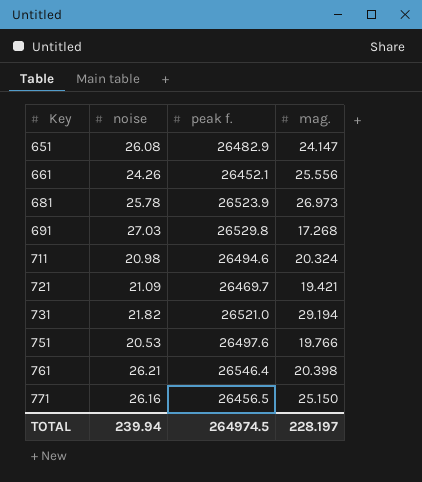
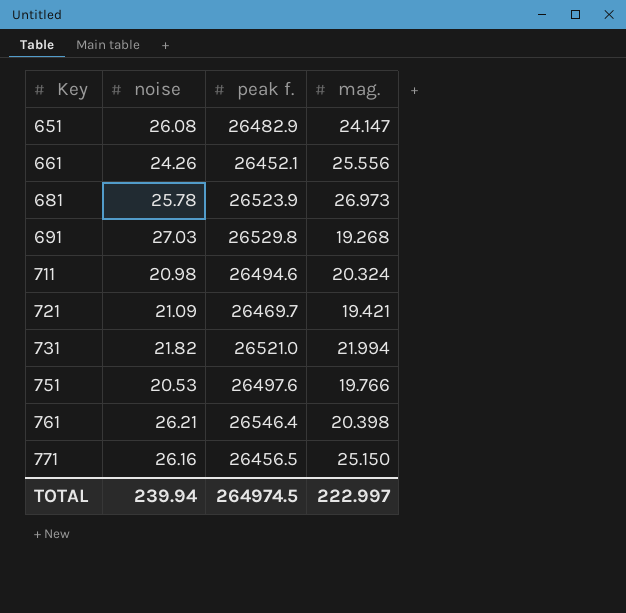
691 | mag.: 17.268 -> 19.268
731 | mag.: 29.194 -> 21.994
TOTAL | mag.: 228.197 -> 222.997

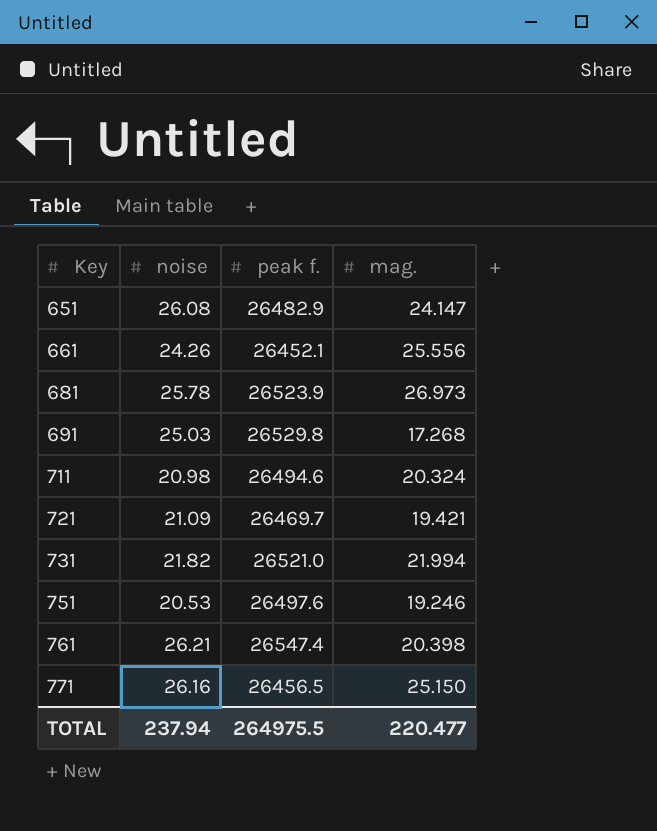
691 | noise: 27.03 -> 25.03
691 | mag.: 19.268 -> 17.268
751 | mag.: 19.766 -> 19.246
761 | peak f.: 26546.4 -> 26547.4
TOTAL | noise: 239.94 -> 237.94
TOTAL | peak f.: 264974.5 -> 264975.5
TOTAL | mag.: 222.997 -> 220.477

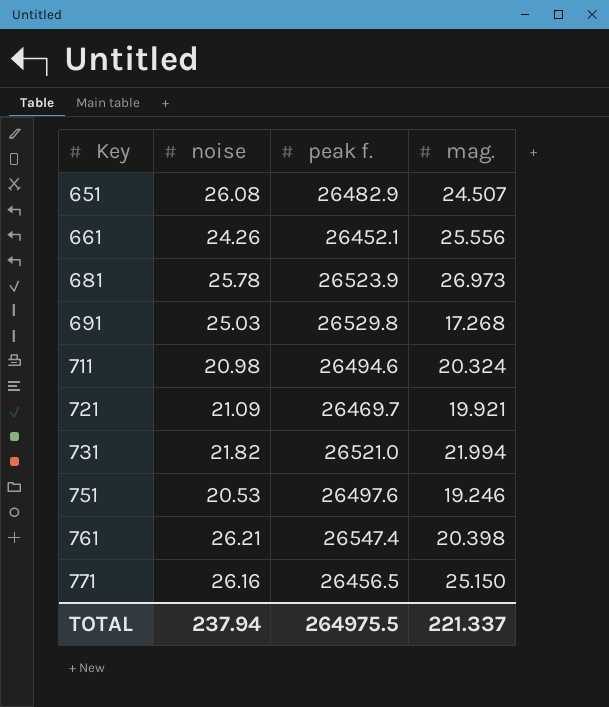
651 | mag.: 24.147 -> 24.507
721 | mag.: 19.421 -> 19.921
TOTAL | mag.: 220.477 -> 221.337

